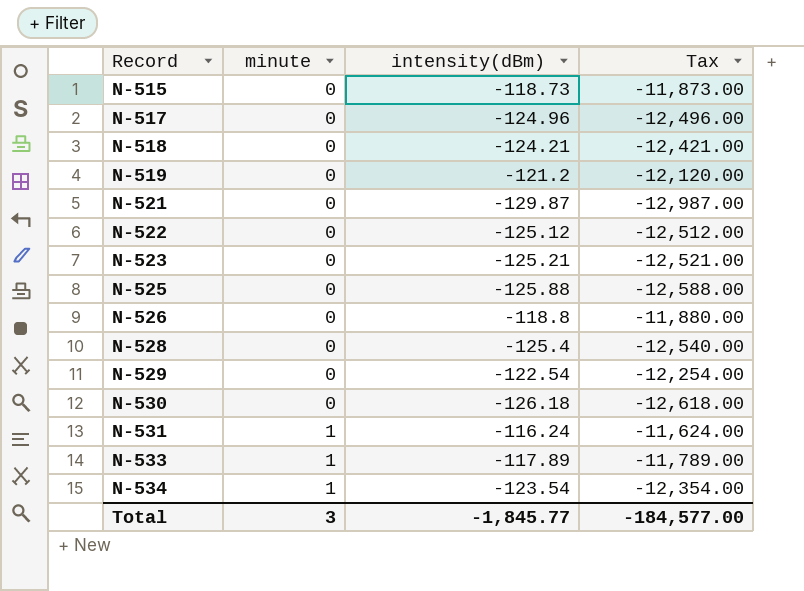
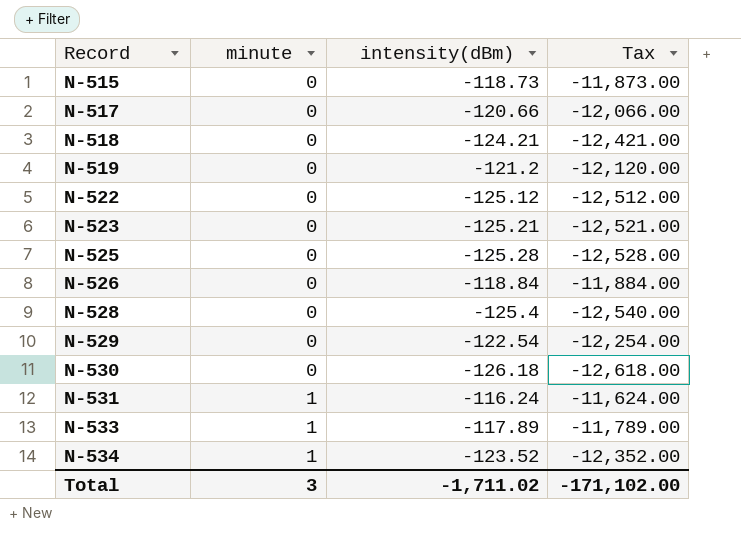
row N-521: 0 | -129.87 | -12,987.00 -> none
N-517 | intensity(dBm): -124.96 -> -120.66
N-517 | Tax: -12,496.00 -> -12,066.00
N-525 | intensity(dBm): -125.88 -> -125.28
N-525 | Tax: -12,588.00 -> -12,528.00
N-526 | intensity(dBm): -118.8 -> -118.84
N-526 | Tax: -11,880.00 -> -11,884.00
N-534 | intensity(dBm): -123.54 -> -123.52
N-534 | Tax: -12,354.00 -> -12,352.00
Total | intensity(dBm): -1,845.77 -> -1,711.02
Total | Tax: -184,577.00 -> -171,102.00

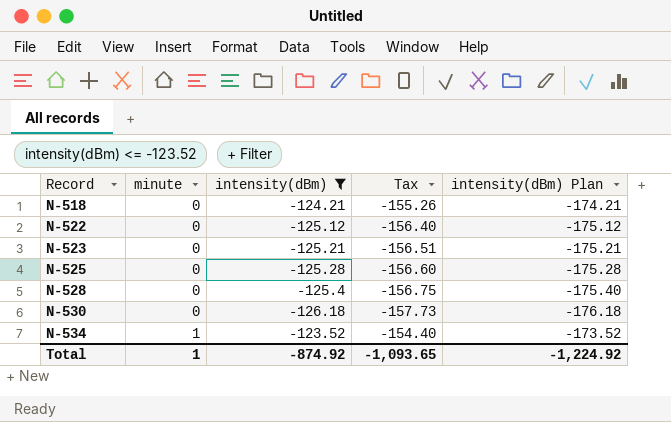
filter: none -> intensity(dBm) <= -123.52
column Tax | formula: [intensity(dBm)] * 100 -> [intensity(dBm)] * 1.25
column intensity(dBm) Plan | formula: none -> [intensity(dBm)] - 50
Total | minute: 3 -> 1
Total | intensity(dBm): -1,711.02 -> -874.92
Total | Tax: -171,102.00 -> -1,093.65

